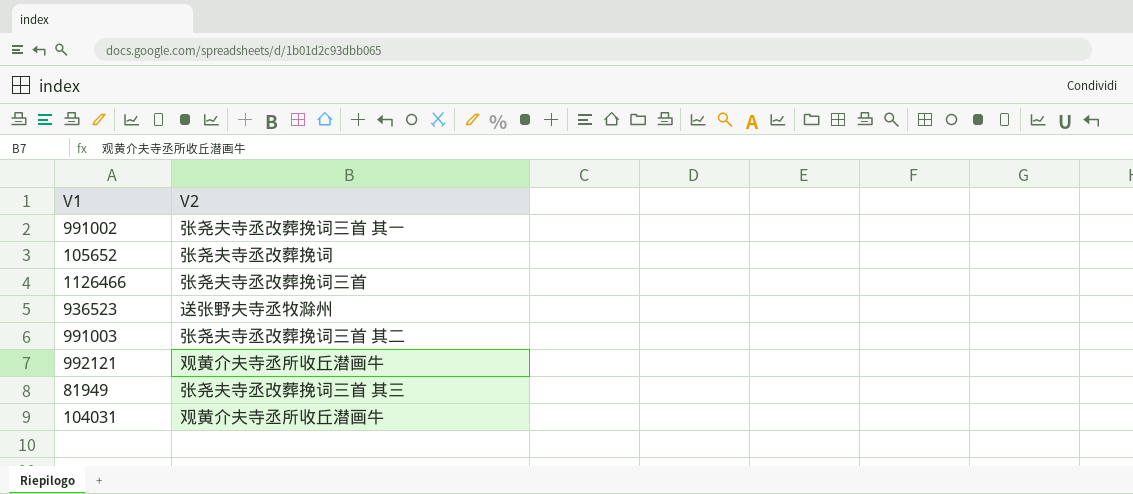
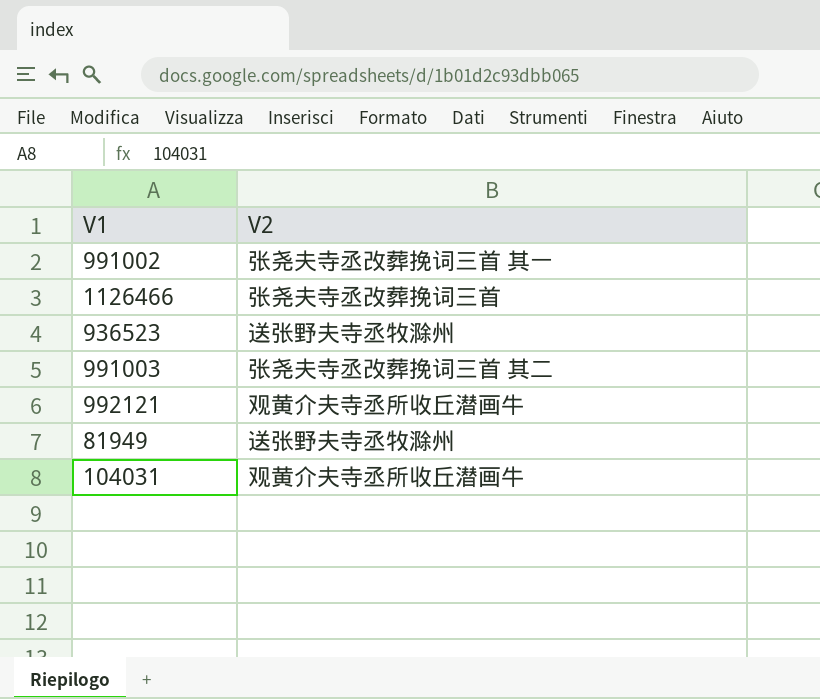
row 105652: 张尧夫寺丞改葬挽词 -> none
81949 | V2: 张尧夫寺丞改葬挽词三首 其三 -> 送张野夫寺丞牧滁州

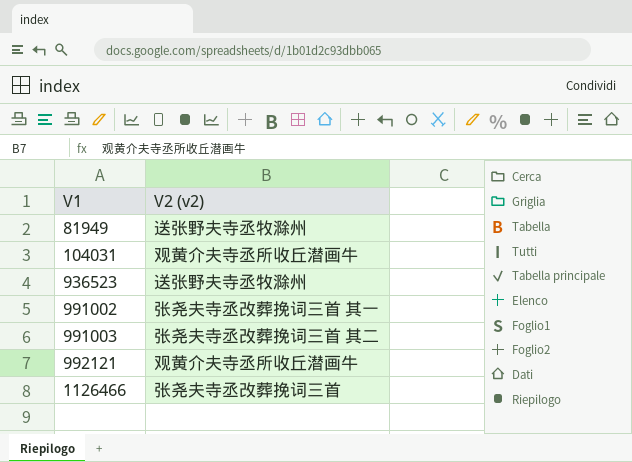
row order: none -> V1 ascending
column name: V2 -> V2 (v2)

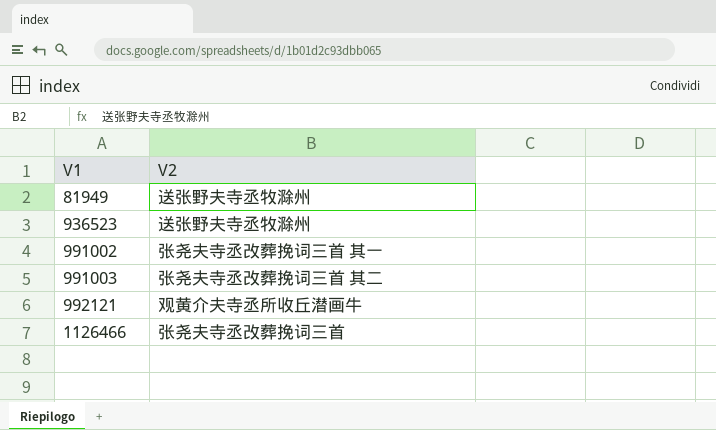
column name: V2 (v2) -> V2
row 104031: 观黄介夫寺丞所收丘潜画牛 -> none

